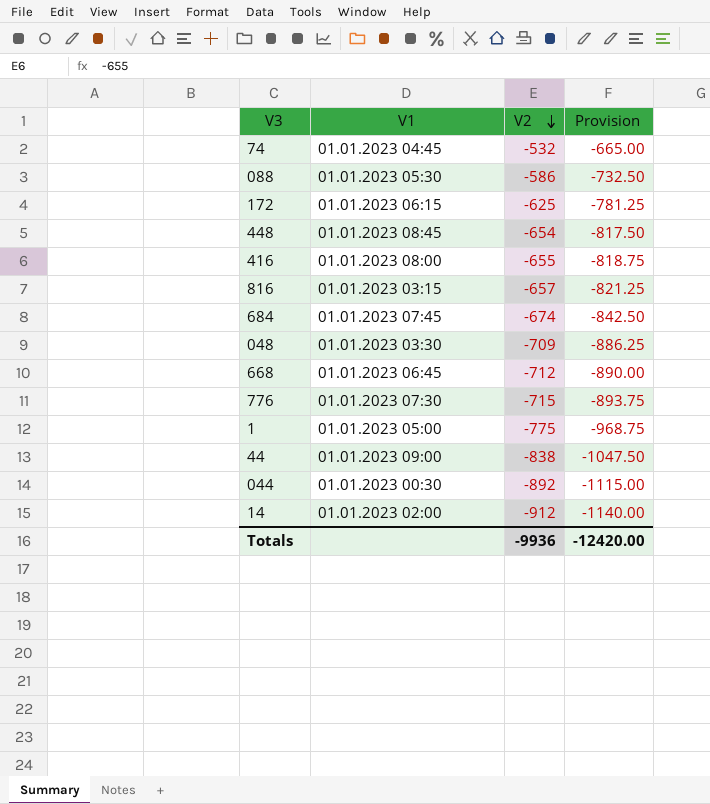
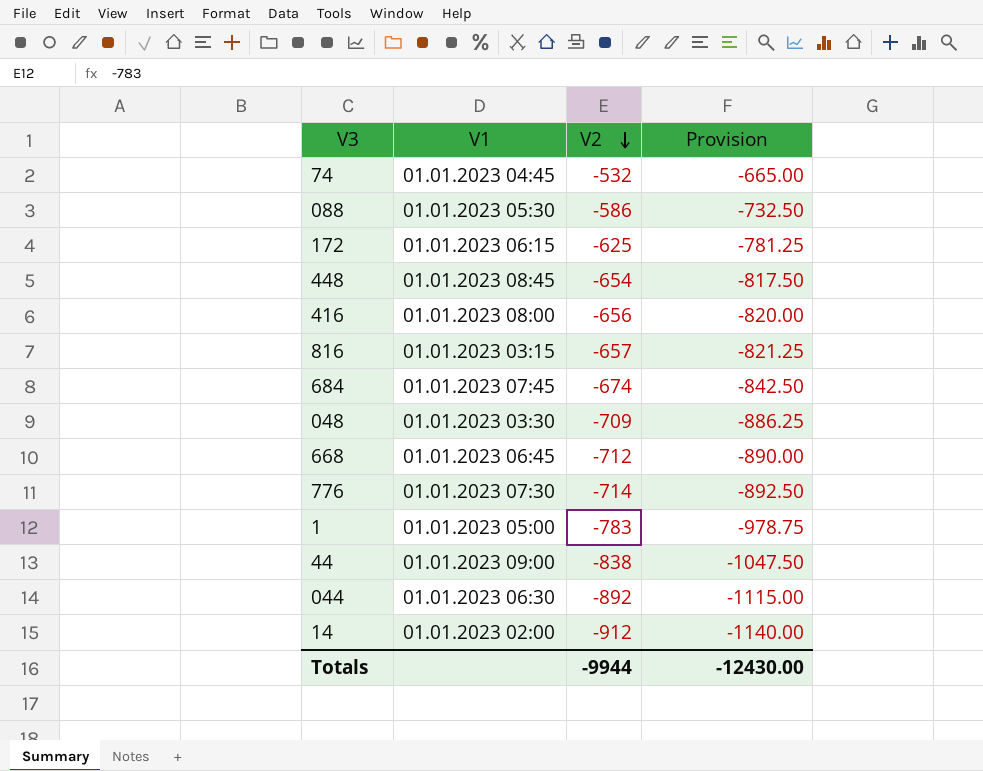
416 | V2: -655 -> -656
416 | Provision: -818.75 -> -820.00
776 | V2: -715 -> -714
776 | Provision: -893.75 -> -892.50
1 | V2: -775 -> -783
1 | Provision: -968.75 -> -978.75
044 | V1: 01.01.2023 00:30 -> 01.01.2023 06:30
Totals | V2: -9936 -> -9944
Totals | Provision: -12420.00 -> -12430.00

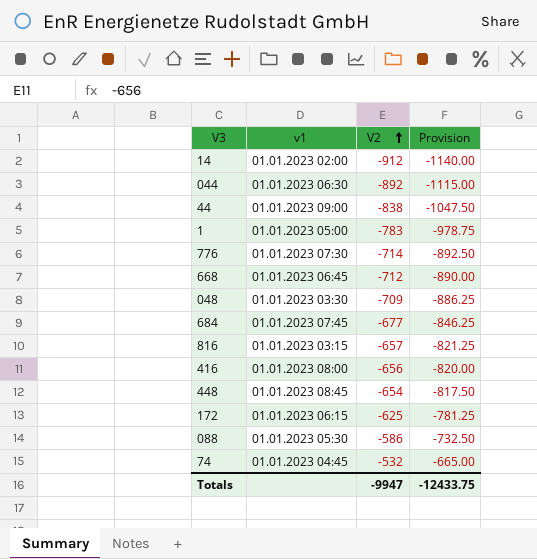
row order: V2 descending -> V2 ascending
column name: V1 -> v1
684 | V2: -674 -> -677
684 | Provision: -842.50 -> -846.25
Totals | V2: -9944 -> -9947
Totals | Provision: -12430.00 -> -12433.75

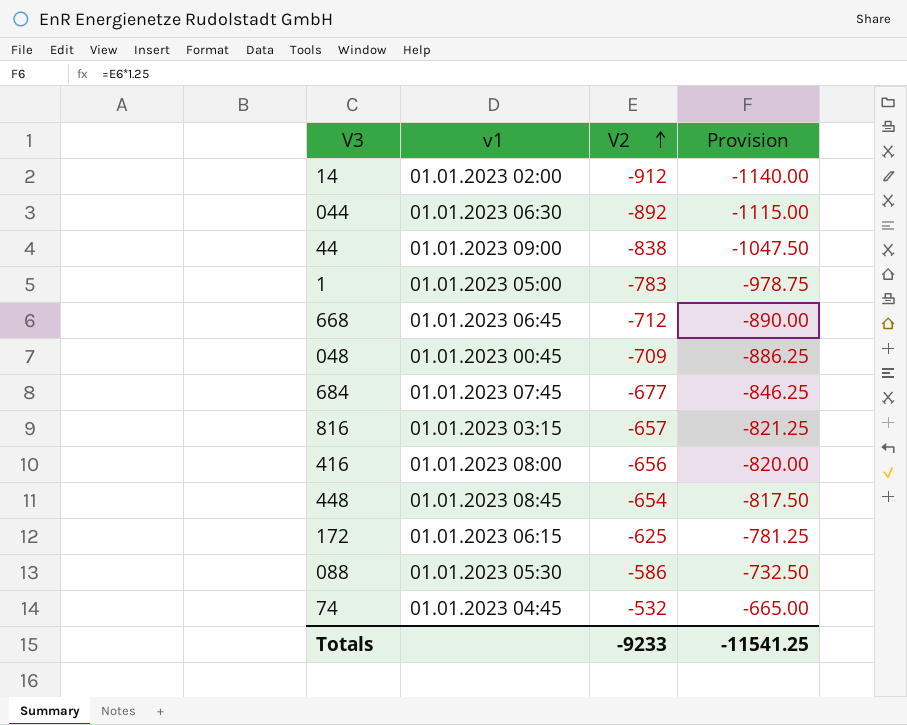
row 776: 01.01.2023 07:30 | -714 | -892.50 -> none
048 | v1: 01.01.2023 03:30 -> 01.01.2023 00:45
Totals | V2: -9947 -> -9233
Totals | Provision: -12433.75 -> -11541.25

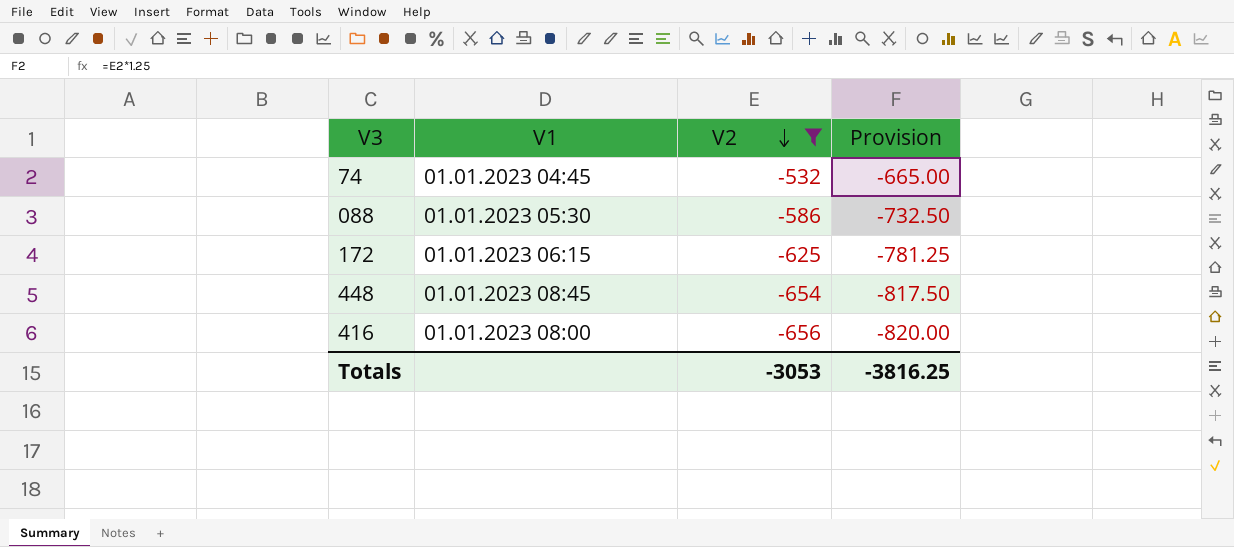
filter: none -> V2 >= -656
row order: V2 ascending -> V2 descending
column name: v1 -> V1
Totals | V2: -9233 -> -3053
Totals | Provision: -11541.25 -> -3816.25

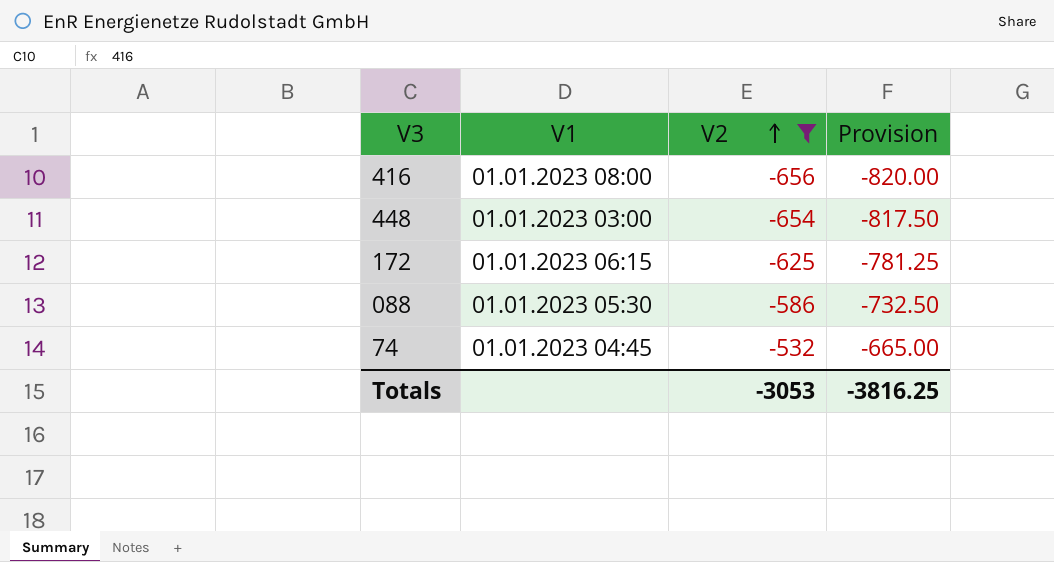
row order: V2 descending -> V2 ascending
448 | V1: 01.01.2023 08:45 -> 01.01.2023 03:00

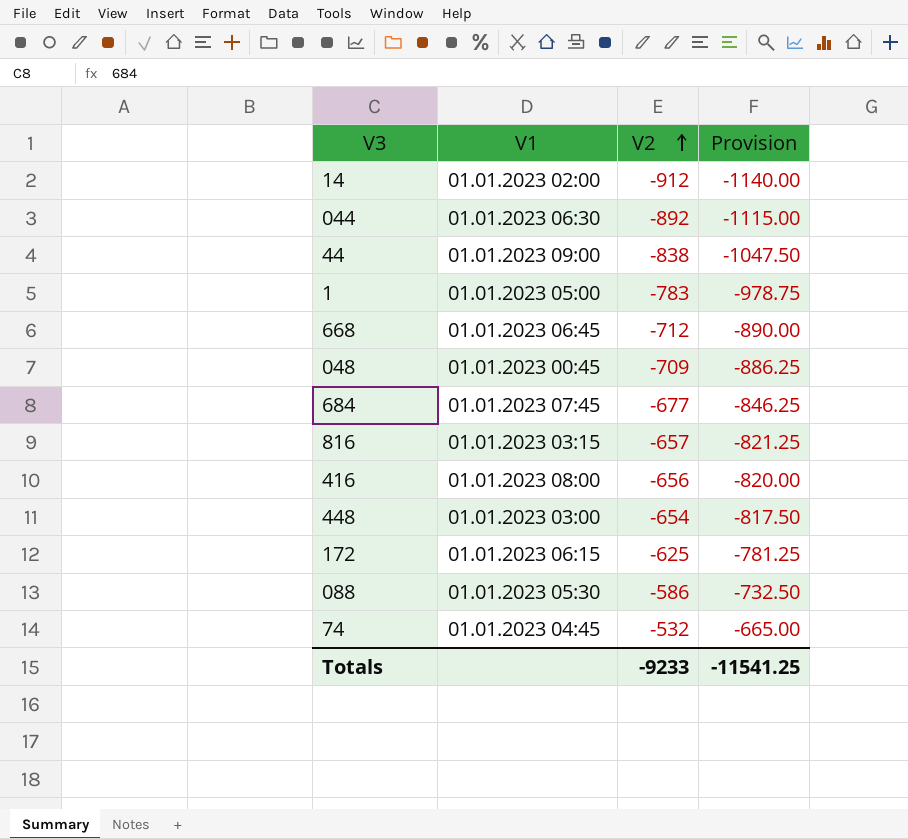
filter: V2 >= -656 -> none
Totals | V2: -3053 -> -9233
Totals | Provision: -3816.25 -> -11541.25

